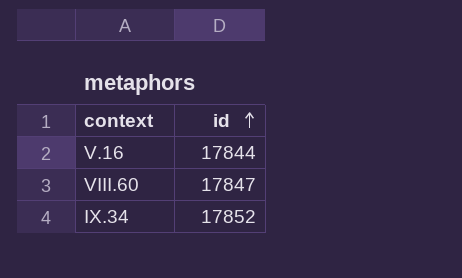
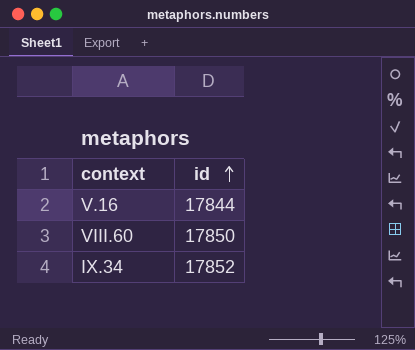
VIII.60 | id: 17847 -> 17850

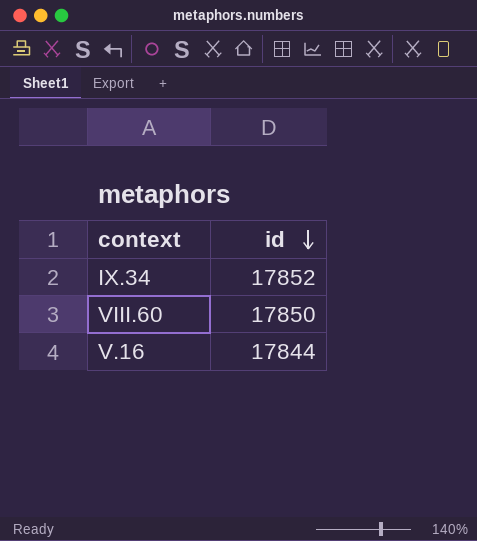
row order: id ascending -> id descending

